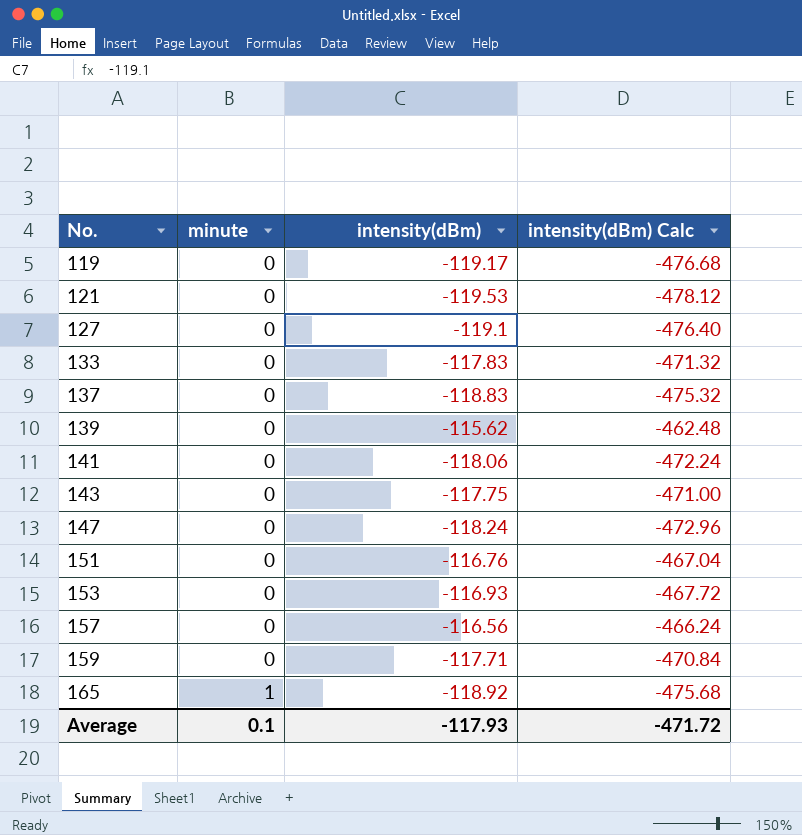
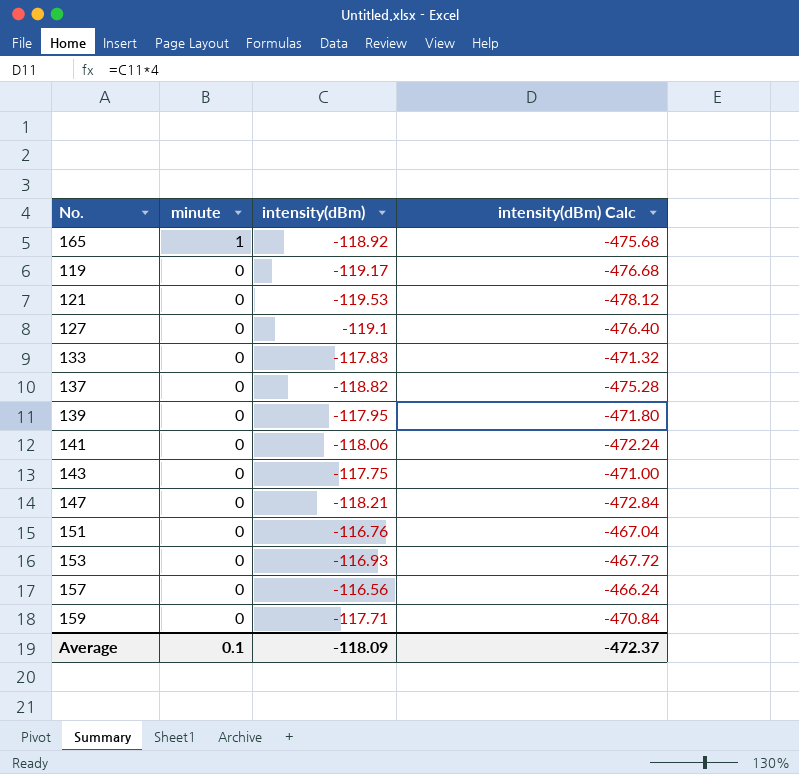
row order: No. ascending -> minute descending
137 | intensity(dBm): -118.83 -> -118.82
137 | intensity(dBm) Calc: -475.32 -> -475.28
139 | intensity(dBm): -115.62 -> -117.95
139 | intensity(dBm) Calc: -462.48 -> -471.80
147 | intensity(dBm): -118.24 -> -118.21
147 | intensity(dBm) Calc: -472.96 -> -472.84
Average | intensity(dBm): -117.93 -> -118.09
Average | intensity(dBm) Calc: -471.72 -> -472.37

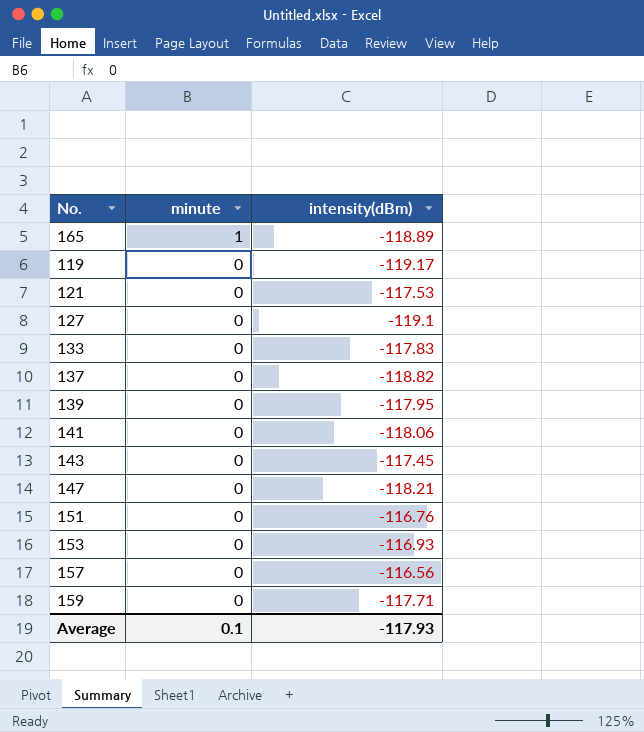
column intensity(dBm) Calc | formula: [intensity(dBm)] * 4 -> none
165 | intensity(dBm): -118.92 -> -118.89
121 | intensity(dBm): -119.53 -> -117.53
143 | intensity(dBm): -117.75 -> -117.45
Average | intensity(dBm): -118.09 -> -117.93

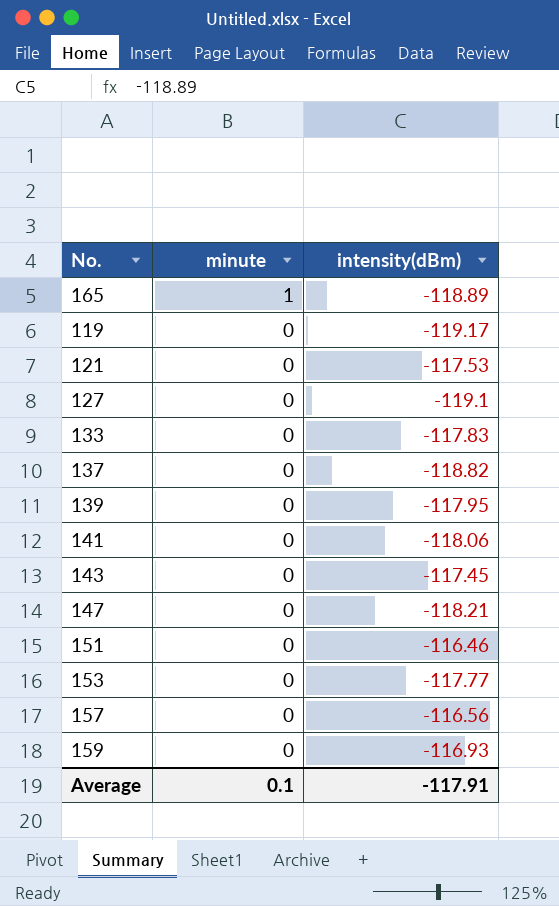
151 | intensity(dBm): -116.76 -> -116.46
153 | intensity(dBm): -116.93 -> -117.77
159 | intensity(dBm): -117.71 -> -116.93
Average | intensity(dBm): -117.93 -> -117.91

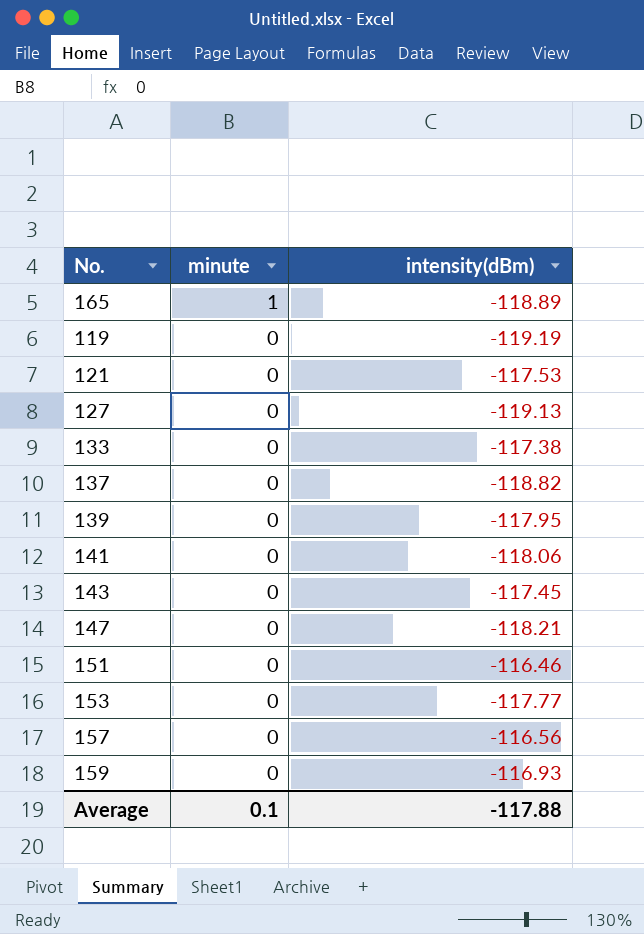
119 | intensity(dBm): -119.17 -> -119.19
127 | intensity(dBm): -119.1 -> -119.13
133 | intensity(dBm): -117.83 -> -117.38
Average | intensity(dBm): -117.91 -> -117.88

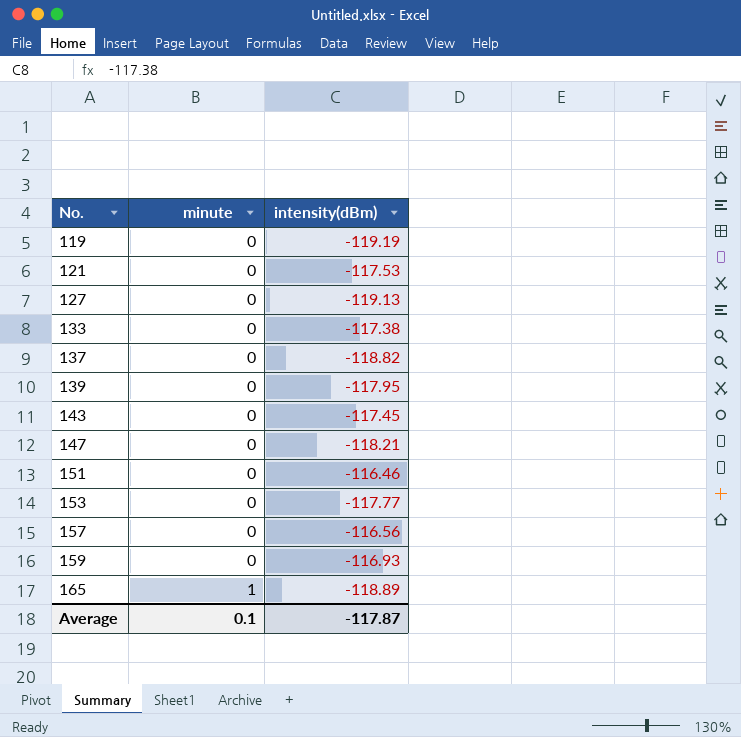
row order: minute descending -> No. ascending
row 141: 0 | -118.06 -> none
Average | intensity(dBm): -117.88 -> -117.87

